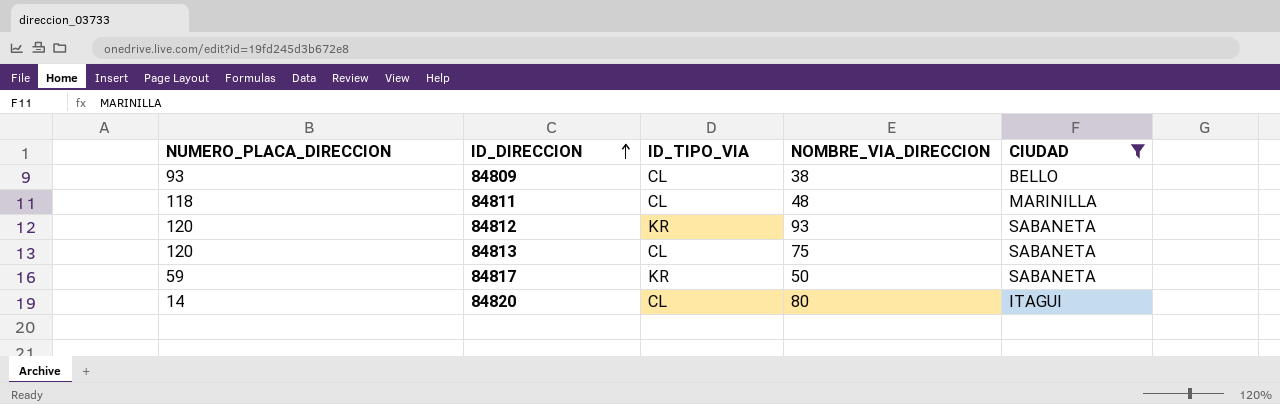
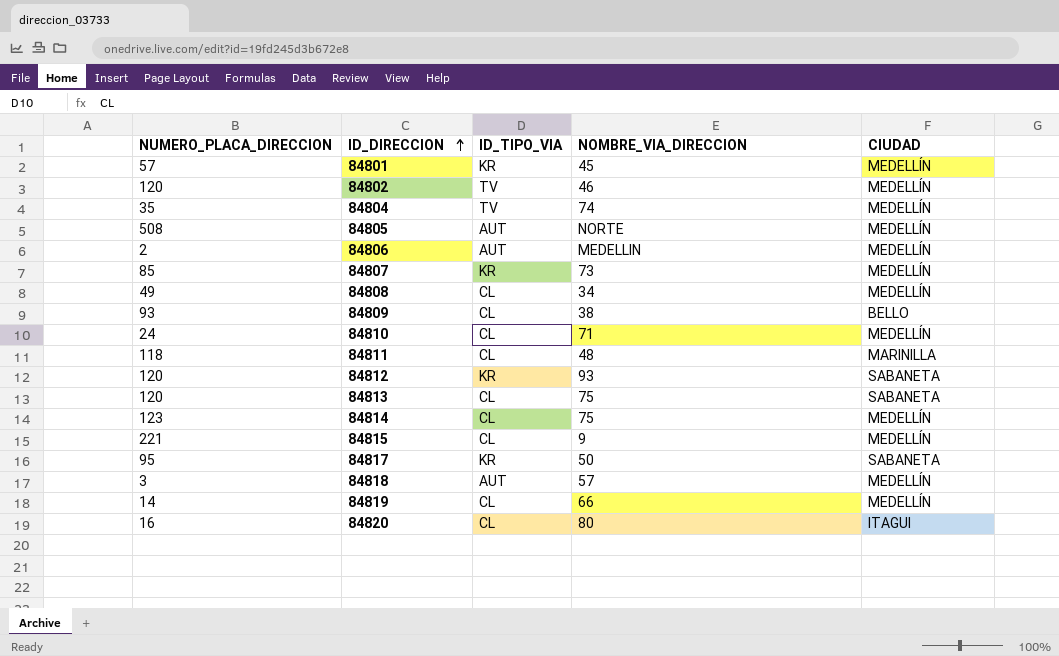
filter: CIUDAD != MEDELLÍN -> none
84817 | NUMERO_PLACA_DIRECCION: 59 -> 95
84820 | NUMERO_PLACA_DIRECCION: 14 -> 16

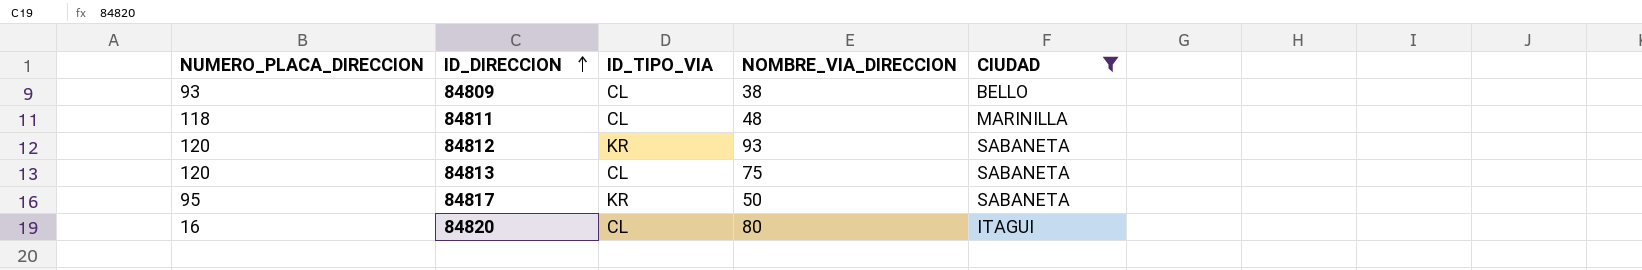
filter: none -> CIUDAD != MEDELLÍN

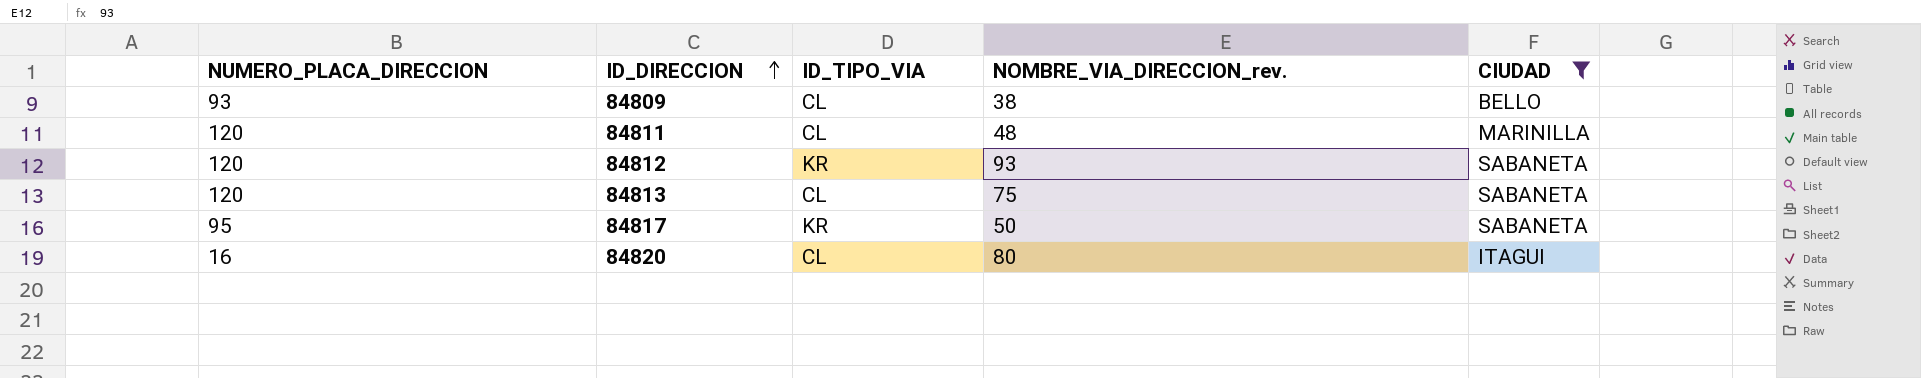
column name: NOMBRE_VIA_DIRECCION -> NOMBRE_VIA_DIRECCION_rev.
84811 | NUMERO_PLACA_DIRECCION: 118 -> 120

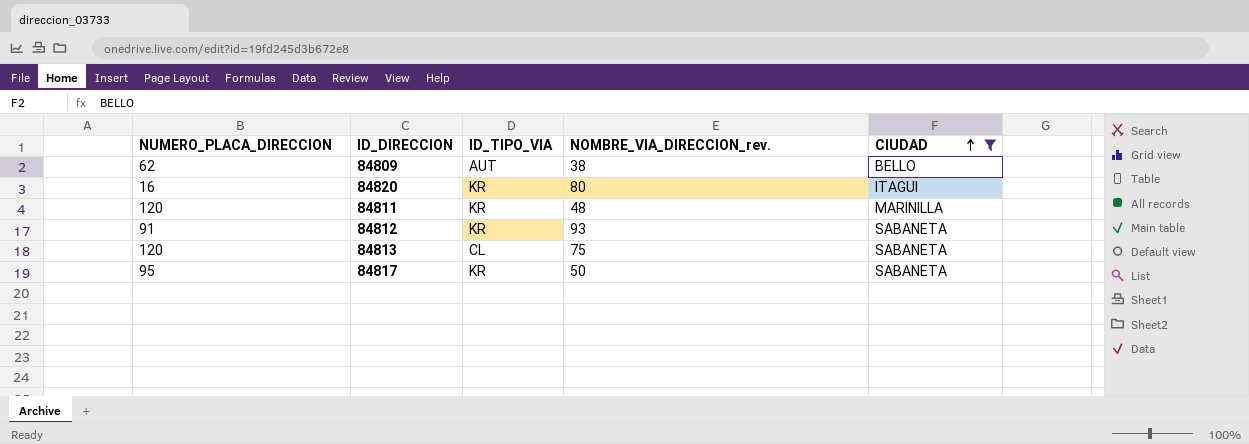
row order: ID_DIRECCION ascending -> CIUDAD ascending
84809 | NUMERO_PLACA_DIRECCION: 93 -> 62
84809 | ID_TIPO_VIA: CL -> AUT
84820 | ID_TIPO_VIA: CL -> KR
84811 | ID_TIPO_VIA: CL -> KR
84812 | NUMERO_PLACA_DIRECCION: 120 -> 91

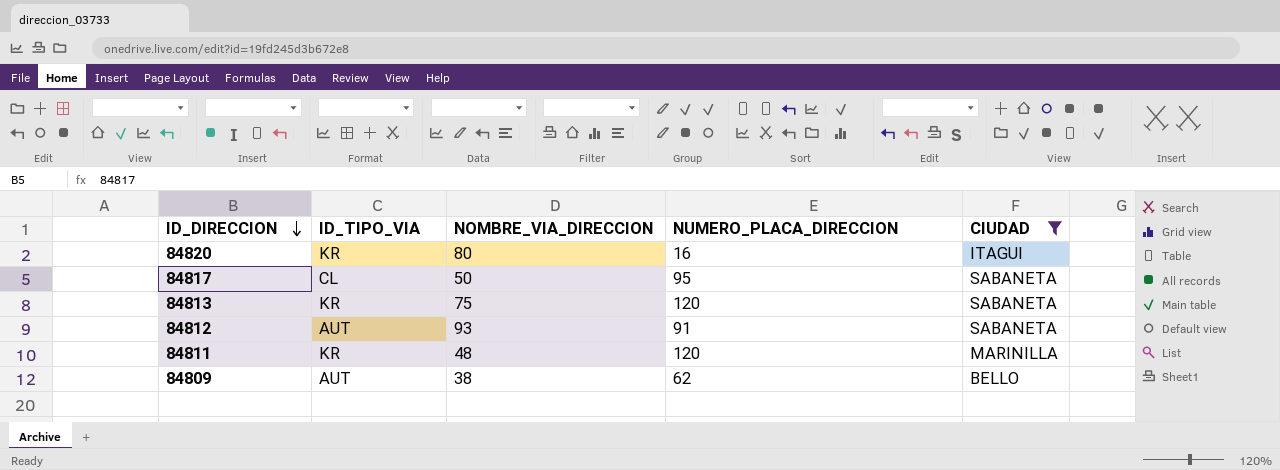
row order: CIUDAD ascending -> ID_DIRECCION descending
column name: NOMBRE_VIA_DIRECCION_rev. -> NOMBRE_VIA_DIRECCION
column NUMERO_PLACA_DIRECCION | position: 1 -> 4
84817 | ID_TIPO_VIA: KR -> CL
84813 | ID_TIPO_VIA: CL -> KR
84812 | ID_TIPO_VIA: KR -> AUT

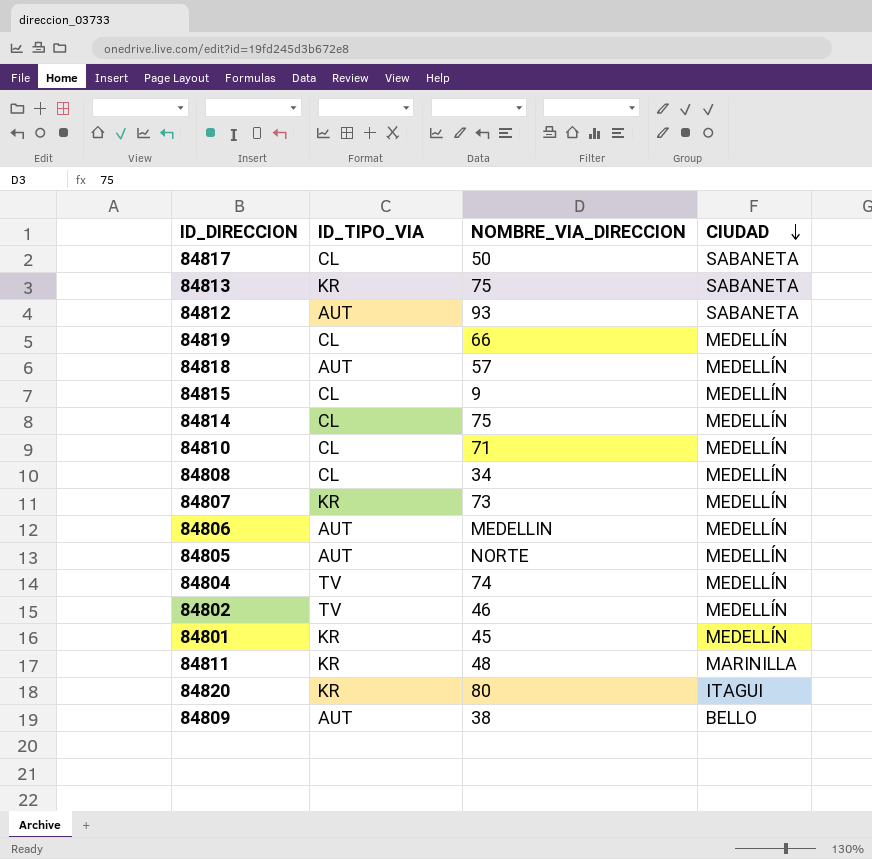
filter: CIUDAD != MEDELLÍN -> none
row order: ID_DIRECCION descending -> CIUDAD descending
column NUMERO_PLACA_DIRECCION | position: 4 -> none

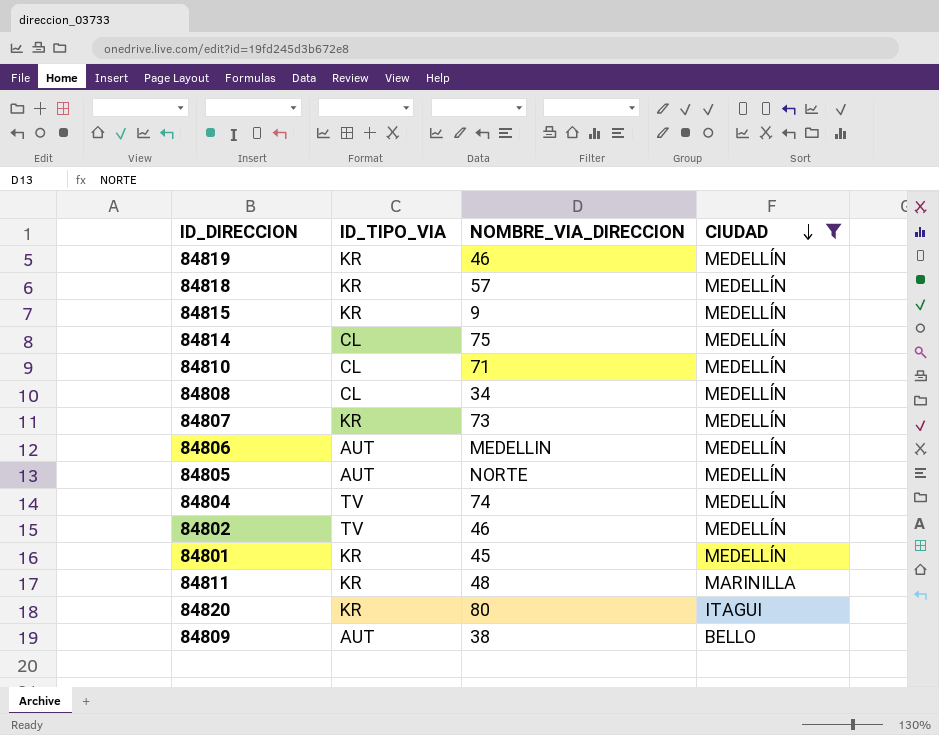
filter: none -> CIUDAD != SABANETA
84819 | ID_TIPO_VIA: CL -> KR
84819 | NOMBRE_VIA_DIRECCION: 66 -> 46
84818 | ID_TIPO_VIA: AUT -> KR
84815 | ID_TIPO_VIA: CL -> KR

